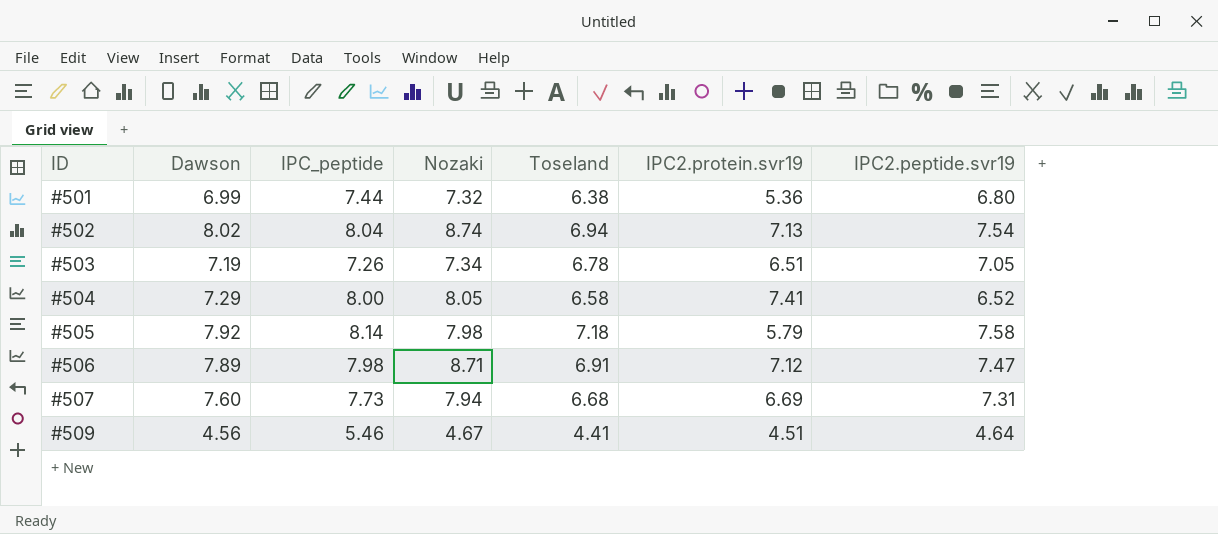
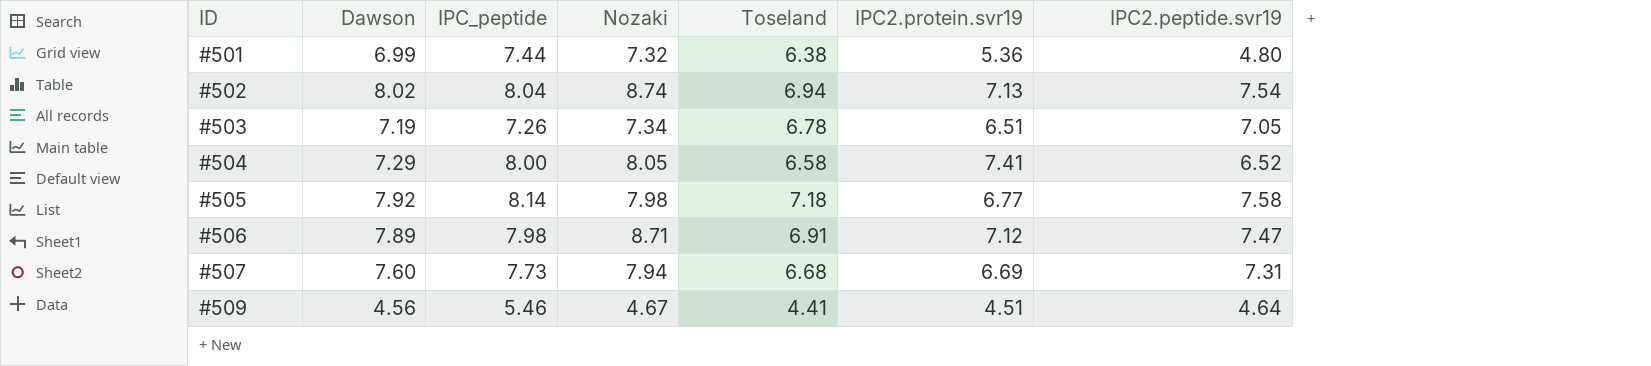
#501 | IPC2.peptide.svr19: 6.80 -> 4.80
#505 | IPC2.protein.svr19: 5.79 -> 6.77

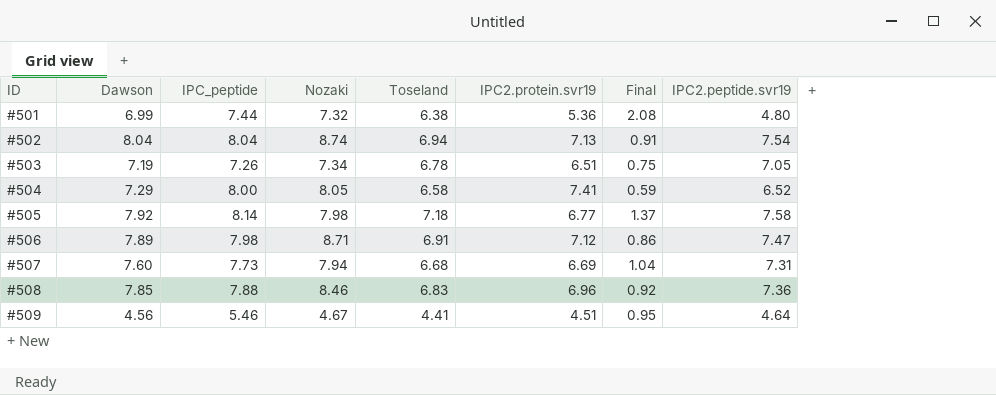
column Final | formula: none -> [IPC_peptide] - [IPC2.protein.svr19]
#502 | Dawson: 8.02 -> 8.04
row #508: none -> 7.85 | 7.88 | 8.46 | 6.83 | 6.96 | 0.92 | 7.36

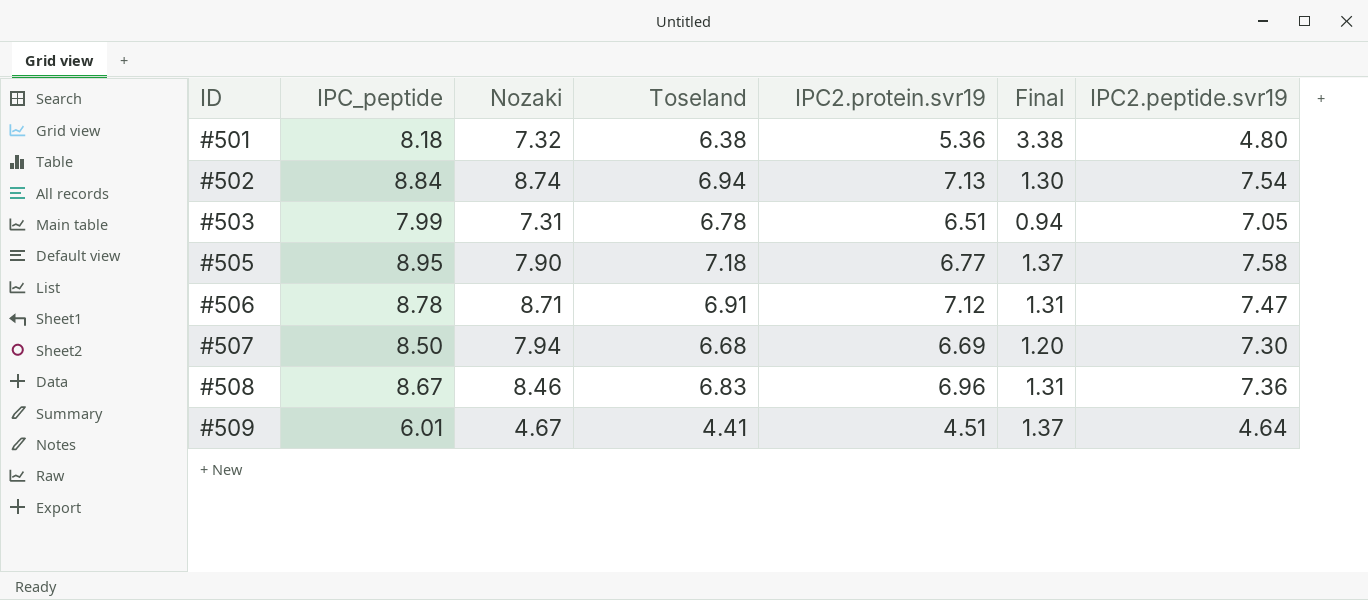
column Dawson | position: 2 -> none
column Final | formula: [IPC_peptide] - [IPC2.protein.svr19] -> [IPC_peptide] - [IPC2.peptide.svr19]
row #504: 7.29 | 8.00 | 8.05 | 6.58 | 7.41 | 0.59 | 6.52 -> none
#501 | IPC_peptide: 7.44 -> 8.18
#502 | IPC_peptide: 8.04 -> 8.84
#503 | IPC_peptide: 7.26 -> 7.99
#503 | Nozaki: 7.34 -> 7.31
#505 | IPC_peptide: 8.14 -> 8.95
#505 | Nozaki: 7.98 -> 7.90
#506 | IPC_peptide: 7.98 -> 8.78
#507 | IPC_peptide: 7.73 -> 8.50
#507 | IPC2.peptide.svr19: 7.31 -> 7.30
#508 | IPC_peptide: 7.88 -> 8.67
#509 | IPC_peptide: 5.46 -> 6.01

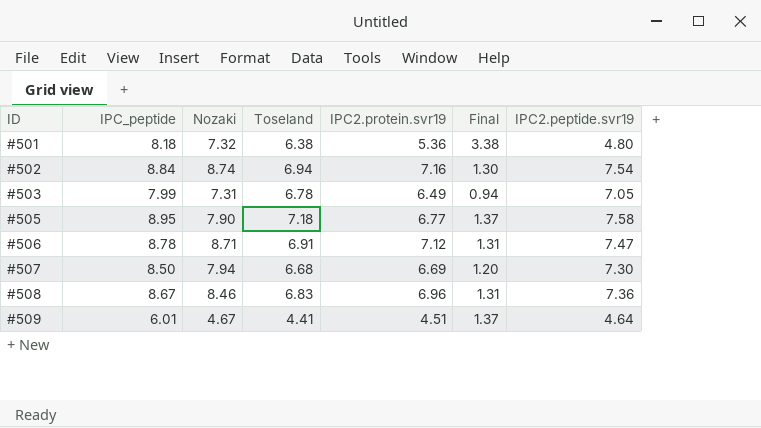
#502 | IPC2.protein.svr19: 7.13 -> 7.16
#503 | IPC2.protein.svr19: 6.51 -> 6.49

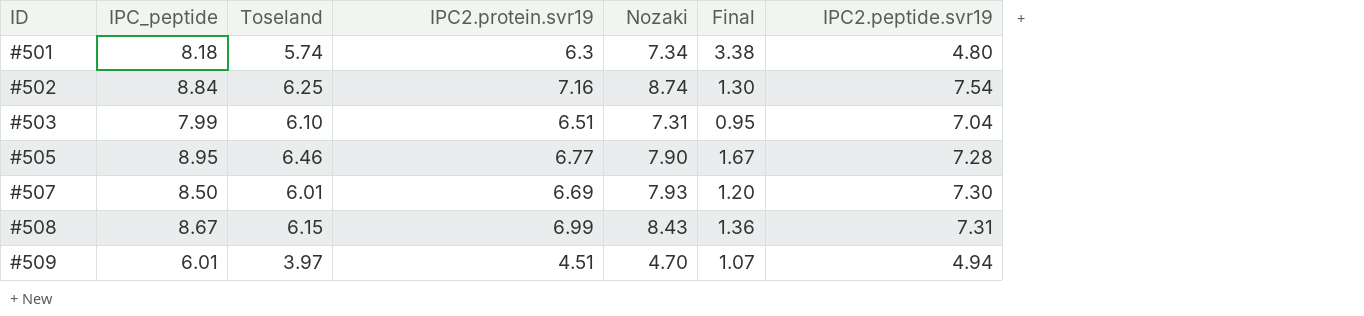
column Nozaki | position: 3 -> 5
row #506: 8.78 | 8.71 | 6.91 | 7.12 | 1.31 | 7.47 -> none
#501 | Toseland: 6.38 -> 5.74
#501 | IPC2.protein.svr19: 5.36 -> 6.3
#501 | Nozaki: 7.32 -> 7.34
#502 | Toseland: 6.94 -> 6.25
#503 | Toseland: 6.78 -> 6.10
#503 | IPC2.protein.svr19: 6.49 -> 6.51
#503 | Final: 0.94 -> 0.95
#503 | IPC2.peptide.svr19: 7.05 -> 7.04
#505 | Toseland: 7.18 -> 6.46
#505 | Final: 1.37 -> 1.67
#505 | IPC2.peptide.svr19: 7.58 -> 7.28
#507 | Toseland: 6.68 -> 6.01
#507 | Nozaki: 7.94 -> 7.93
#508 | Toseland: 6.83 -> 6.15
#508 | IPC2.protein.svr19: 6.96 -> 6.99
#508 | Nozaki: 8.46 -> 8.43
#508 | Final: 1.31 -> 1.36
#508 | IPC2.peptide.svr19: 7.36 -> 7.31
#509 | Toseland: 4.41 -> 3.97
#509 | Nozaki: 4.67 -> 4.70
#509 | Final: 1.37 -> 1.07
#509 | IPC2.peptide.svr19: 4.64 -> 4.94

